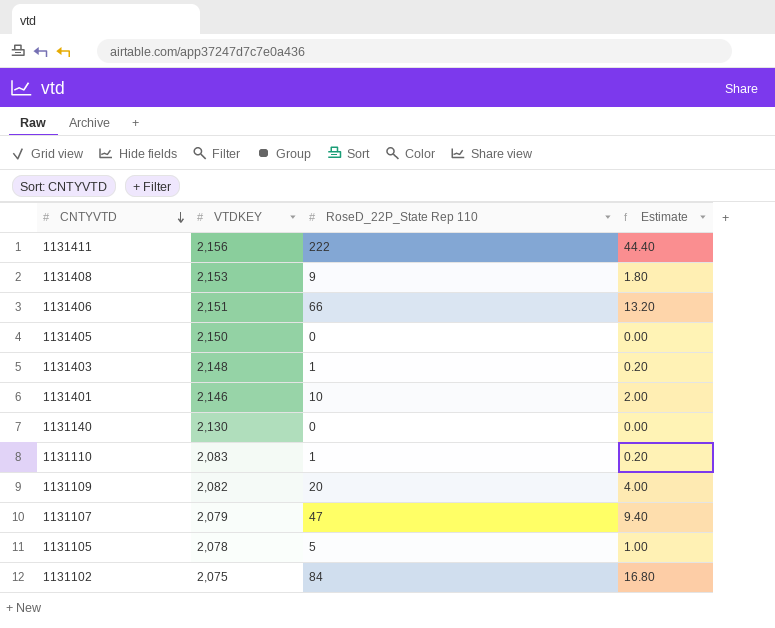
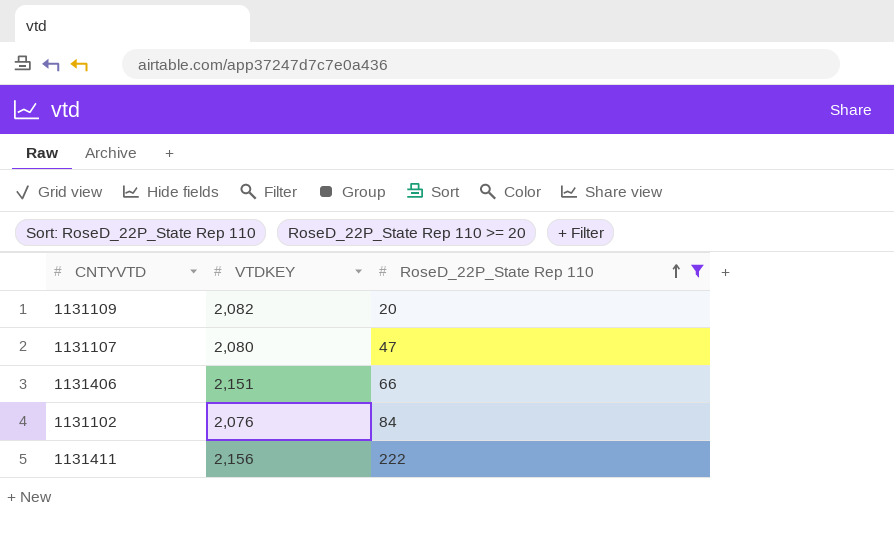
filter: none -> RoseD_22P_State Rep 110 >= 20
row order: CNTYVTD descending -> RoseD_22P_State Rep 110 ascending
column Estimate | formula: [RoseD_22P_State Rep 110] * 0.2 -> none
1131107 | VTDKEY: 2,079 -> 2,080
1131102 | VTDKEY: 2,075 -> 2,076

